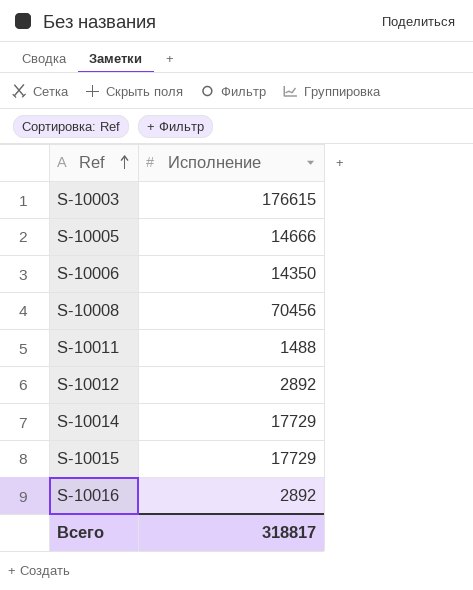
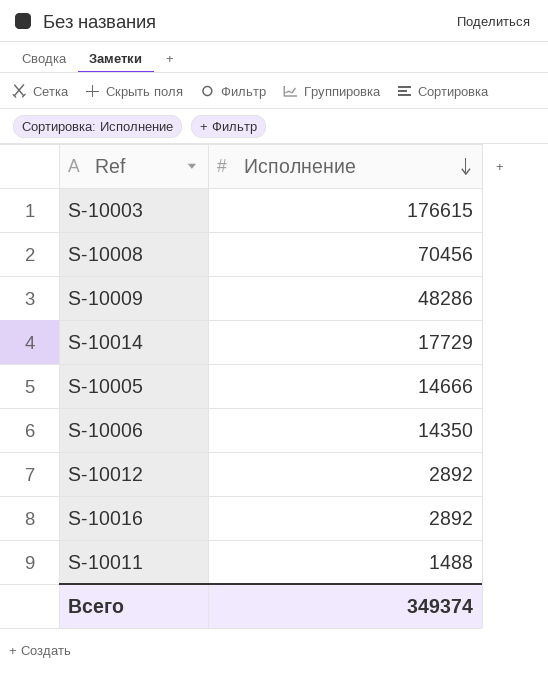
row order: Ref ascending -> Исполнение descending
row S-10015: 17729 -> none
row S-10009: none -> 48286
Всего | Исполнение: 318817 -> 349374

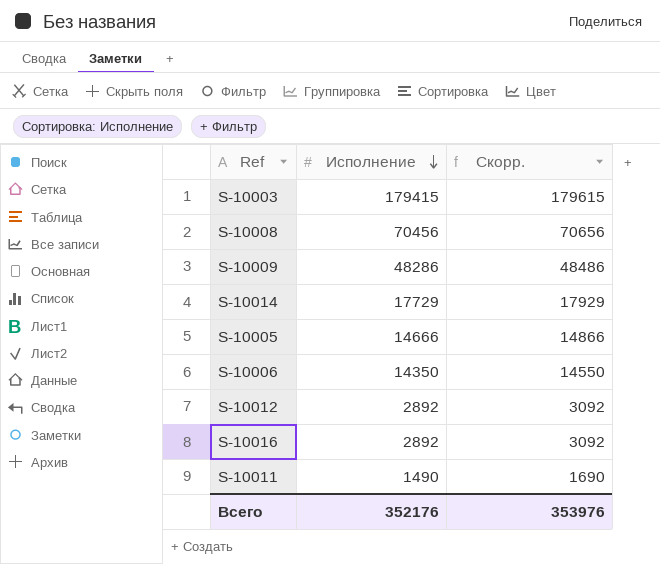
column Скорр. | formula: none -> [Исполнение] + 200
S-10003 | Исполнение: 176615 -> 179415
S-10011 | Исполнение: 1488 -> 1490
Всего | Исполнение: 349374 -> 352176

